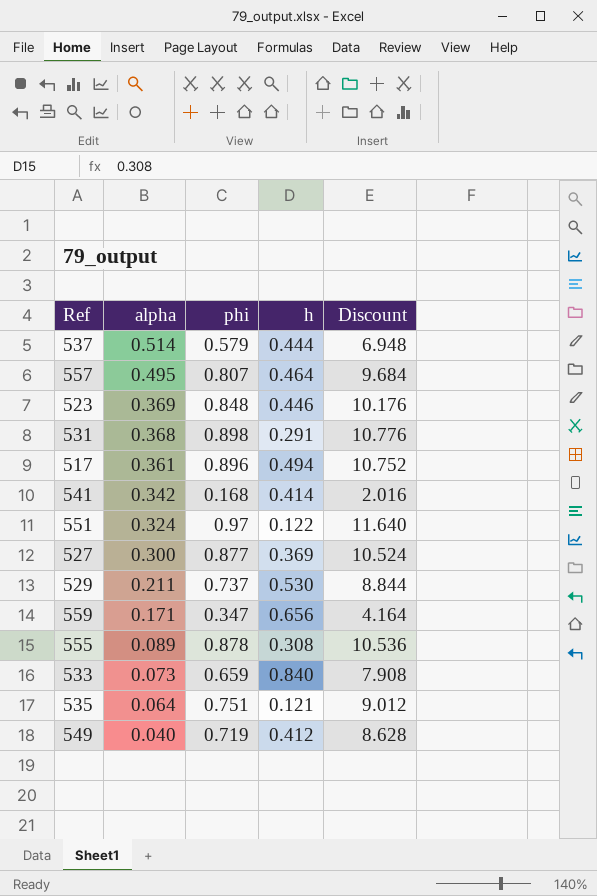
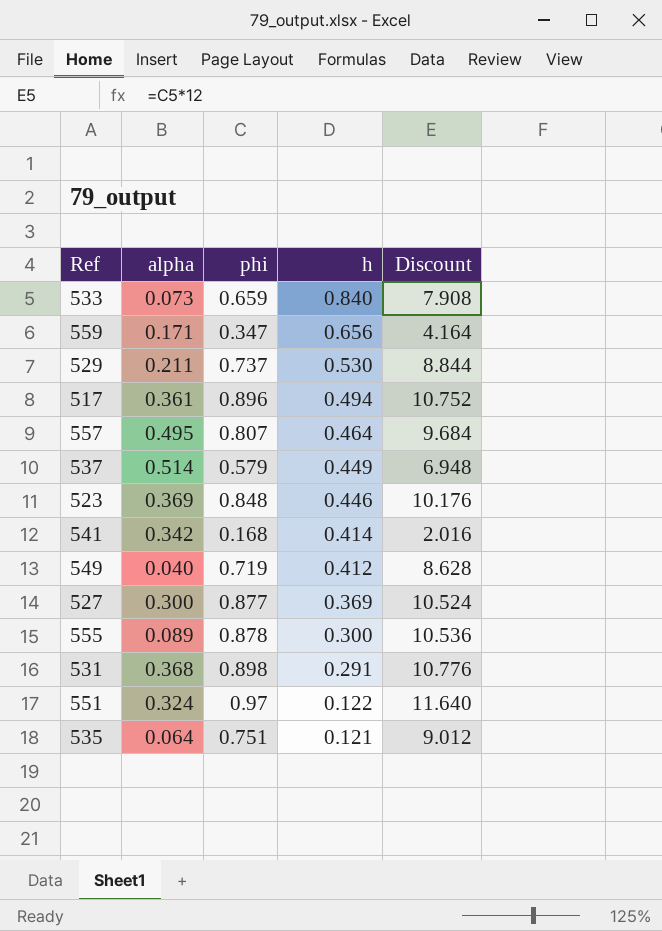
row order: alpha descending -> h descending
537 | h: 0.444 -> 0.449
555 | h: 0.308 -> 0.300

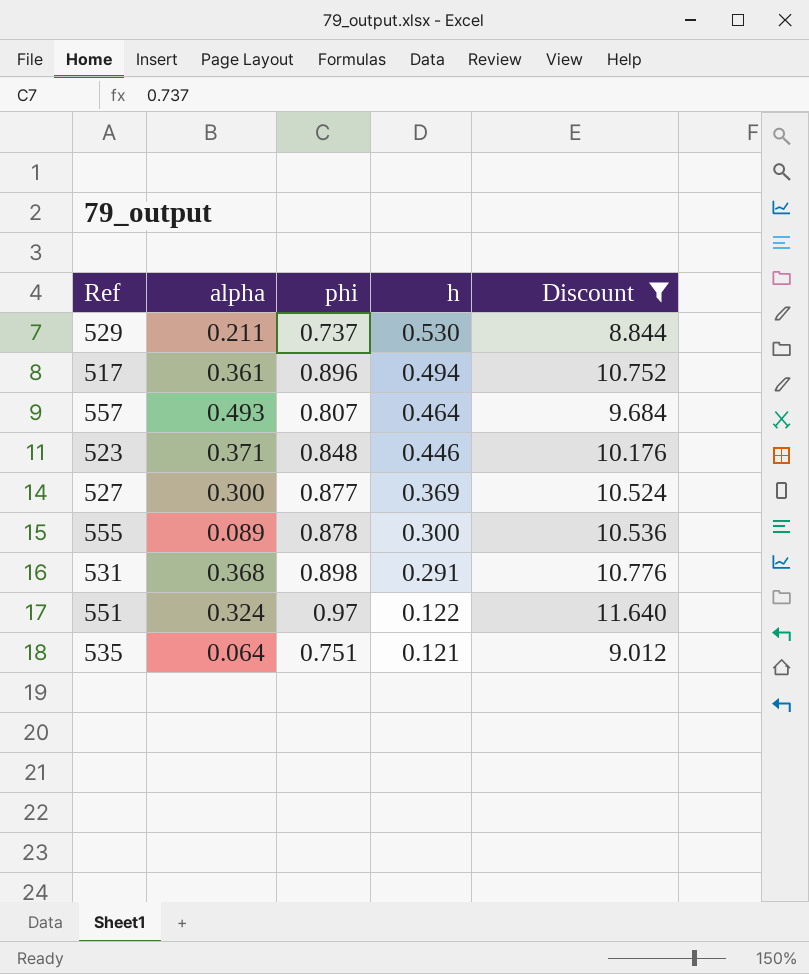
filter: none -> Discount >= 8.844
557 | alpha: 0.495 -> 0.493
523 | alpha: 0.369 -> 0.371

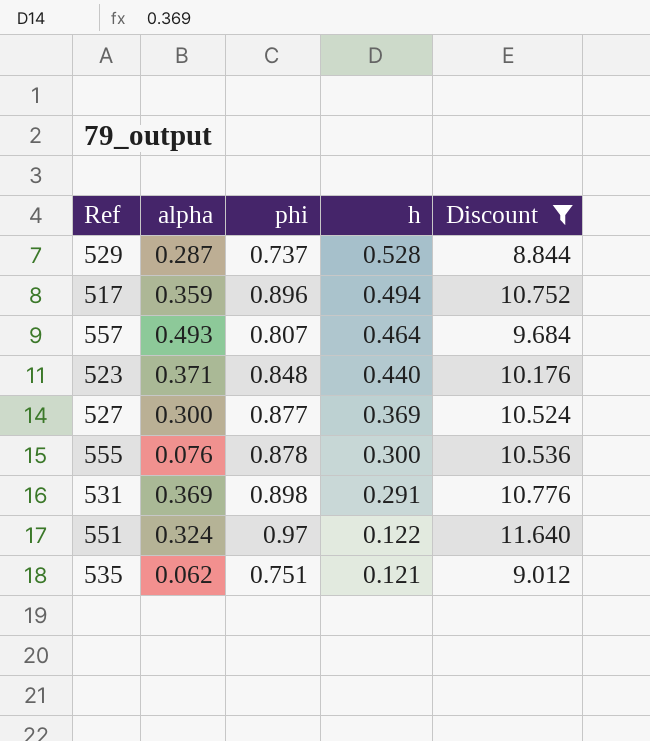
529 | alpha: 0.211 -> 0.287
529 | h: 0.530 -> 0.528
517 | alpha: 0.361 -> 0.359
523 | h: 0.446 -> 0.440
555 | alpha: 0.089 -> 0.076
531 | alpha: 0.368 -> 0.369
535 | alpha: 0.064 -> 0.062

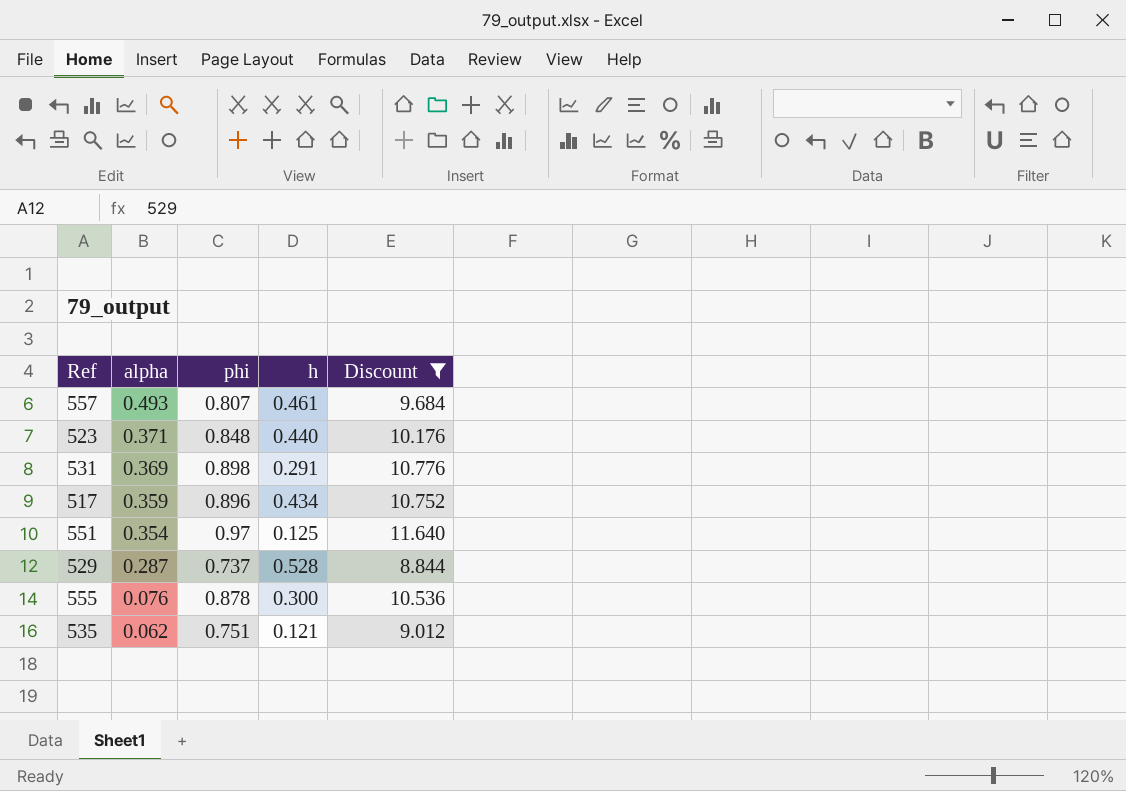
row order: h descending -> alpha descending
row 527: 0.300 | 0.877 | 0.369 | 10.524 -> none
557 | h: 0.464 -> 0.461
517 | h: 0.494 -> 0.434
551 | alpha: 0.324 -> 0.354
551 | h: 0.122 -> 0.125

